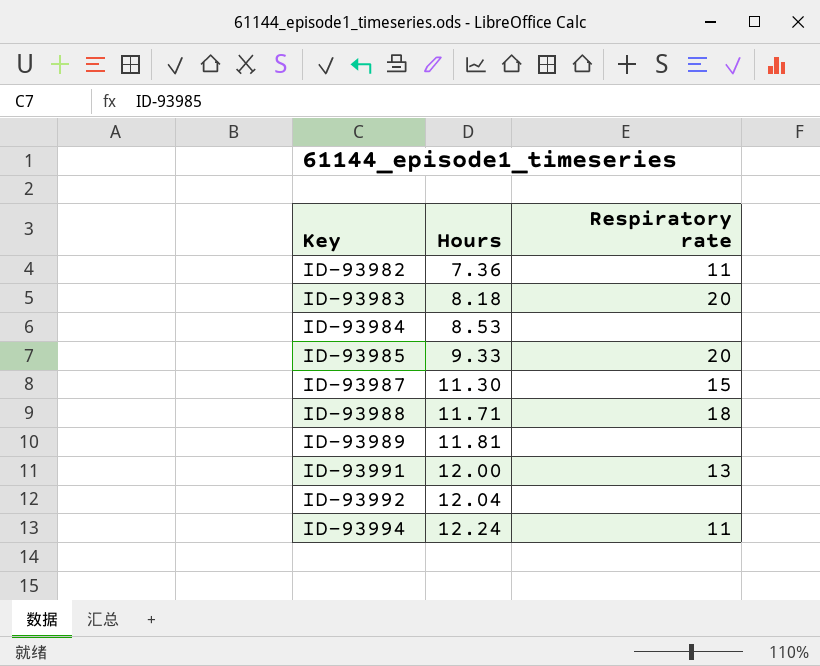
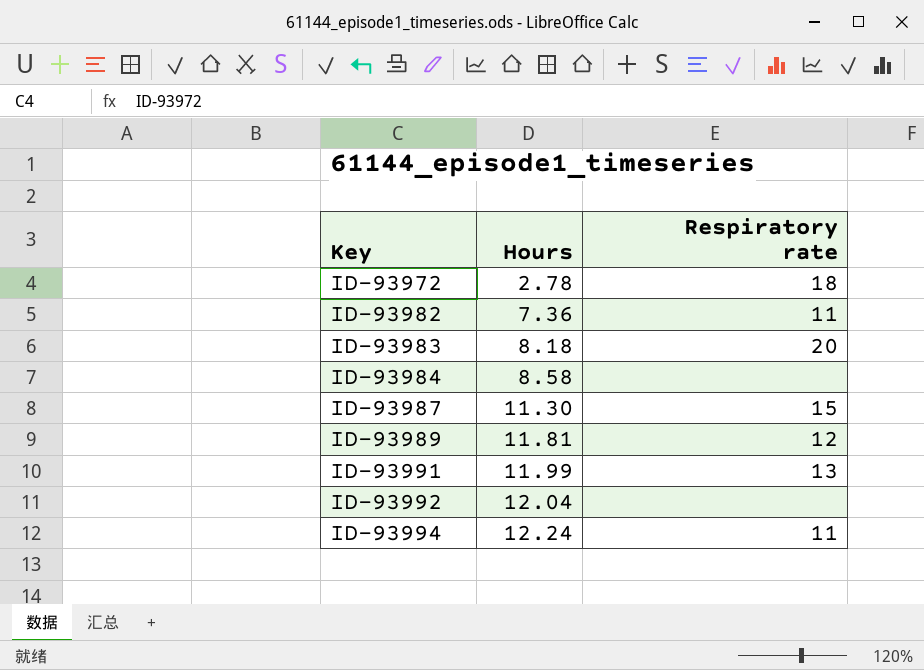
row ID-93985: 9.33 | 20 -> none
row ID-93988: 11.71 | 18 -> none
row ID-93972: none -> 2.78 | 18
ID-93984 | Hours: 8.53 -> 8.58
ID-93989 | Respiratory rate: none -> 12
ID-93991 | Hours: 12.00 -> 11.99

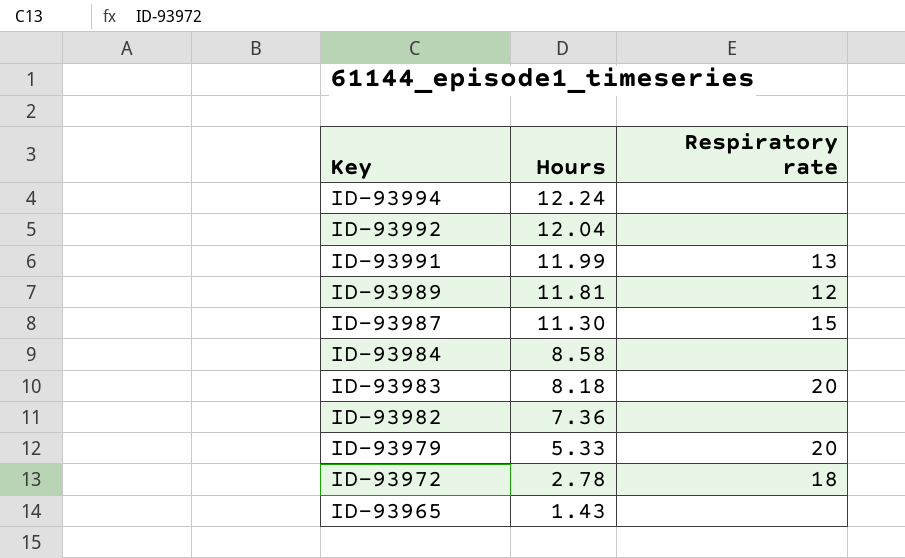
row order: Key ascending -> Key descending
ID-93994 | Respiratory rate: 11 -> none
ID-93982 | Respiratory rate: 11 -> none
row ID-93979: none -> 5.33 | 20
row ID-93965: none -> 1.43 | none

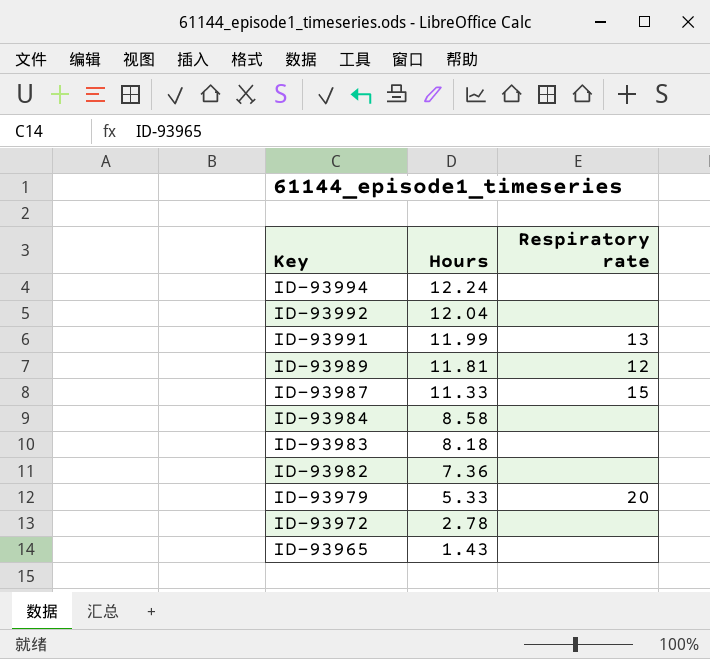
ID-93987 | Hours: 11.30 -> 11.33
ID-93983 | Respiratory rate: 20 -> none
ID-93972 | Respiratory rate: 18 -> none

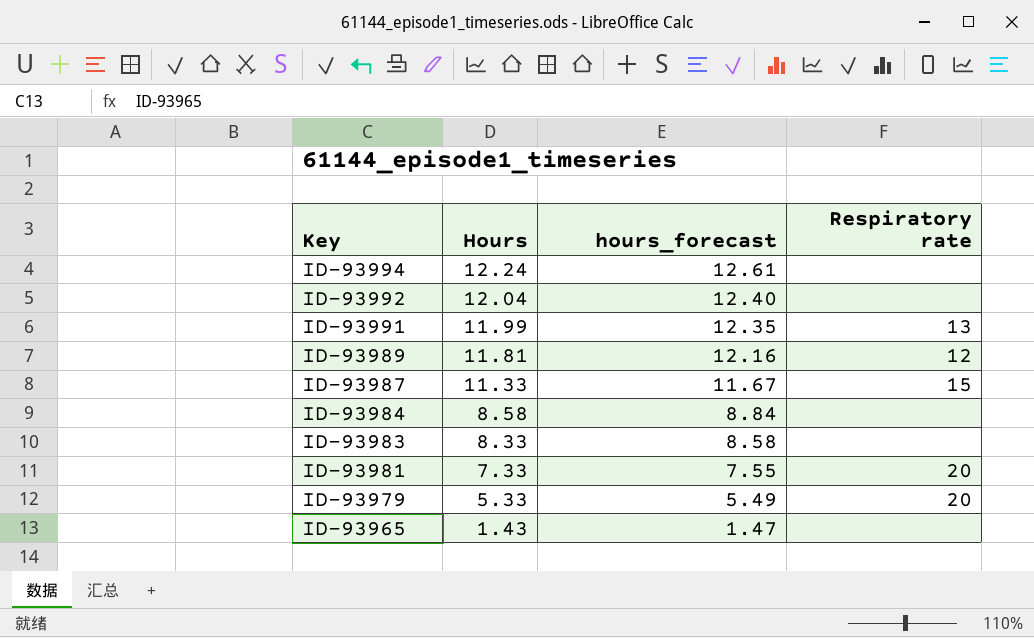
column hours_forecast | formula: none -> [Hours] * 1.03
row ID-93982: 7.36 | none -> none
row ID-93972: 2.78 | none -> none
ID-93983 | Hours: 8.18 -> 8.33
row ID-93981: none -> 7.33 | 7.55 | 20

